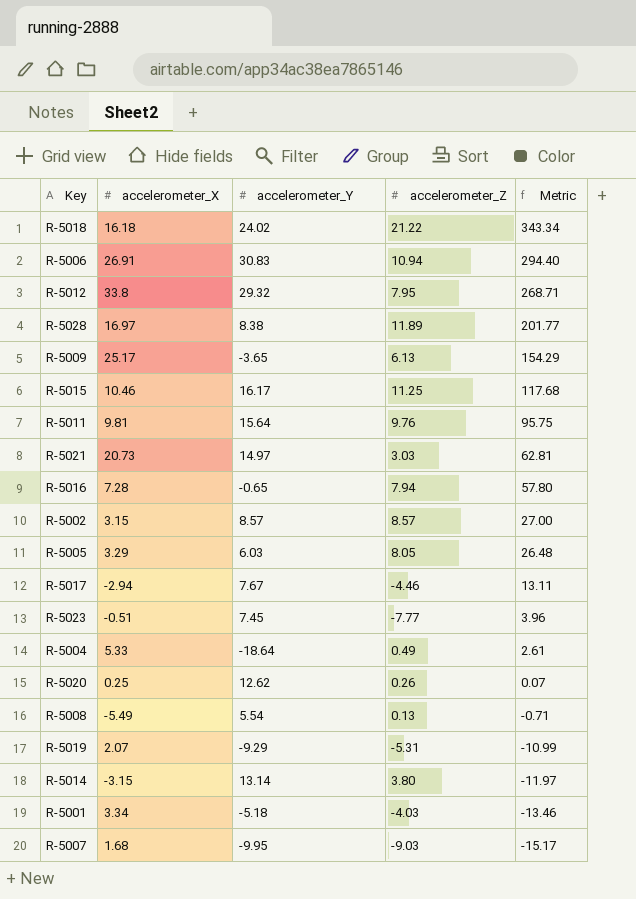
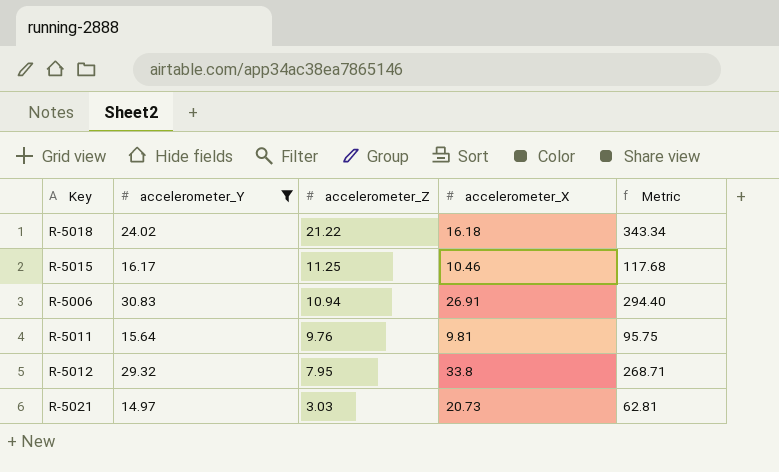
filter: none -> accelerometer_Y >= 14.97
row order: Metric descending -> accelerometer_Z descending
column accelerometer_X | position: 2 -> 4

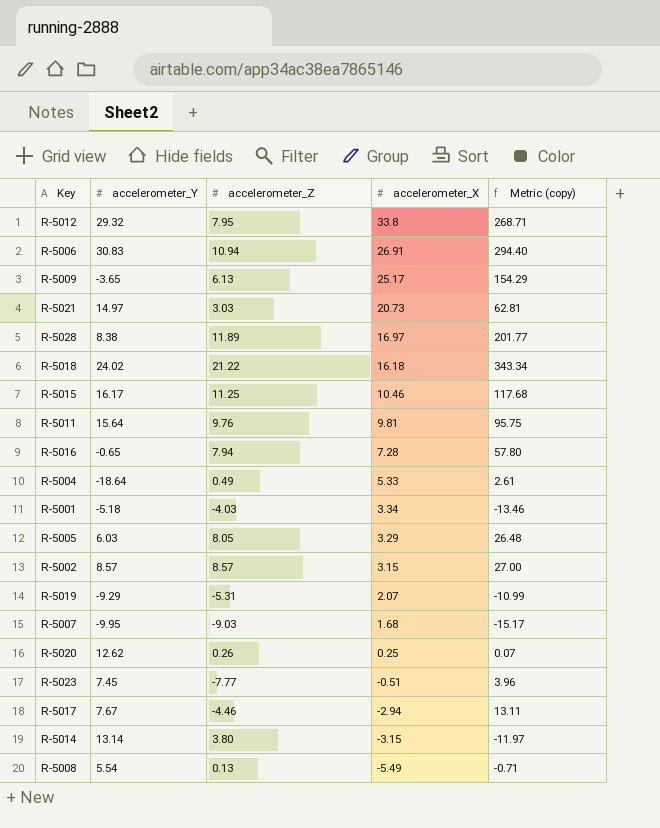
filter: accelerometer_Y >= 14.97 -> none
row order: accelerometer_Z descending -> accelerometer_X descending
column name: Metric -> Metric (copy)

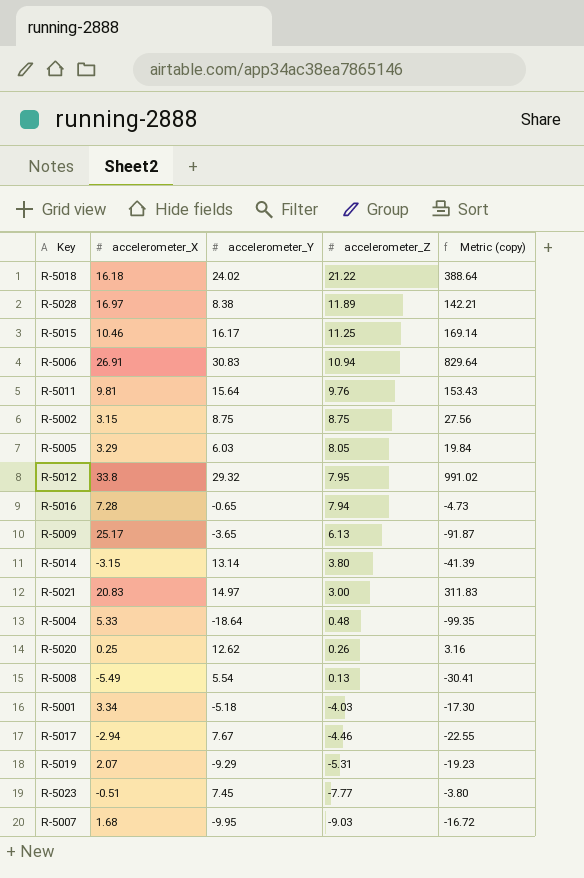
row order: accelerometer_X descending -> accelerometer_Z descending
column accelerometer_X | position: 4 -> 2
column Metric (copy) | formula: [accelerometer_Z] * [accelerometer_X] -> [accelerometer_X] * [accelerometer_Y]
R-5002 | accelerometer_Y: 8.57 -> 8.75
R-5002 | accelerometer_Z: 8.57 -> 8.75
R-5021 | accelerometer_X: 20.73 -> 20.83
R-5021 | accelerometer_Z: 3.03 -> 3.00
R-5004 | accelerometer_Z: 0.49 -> 0.48

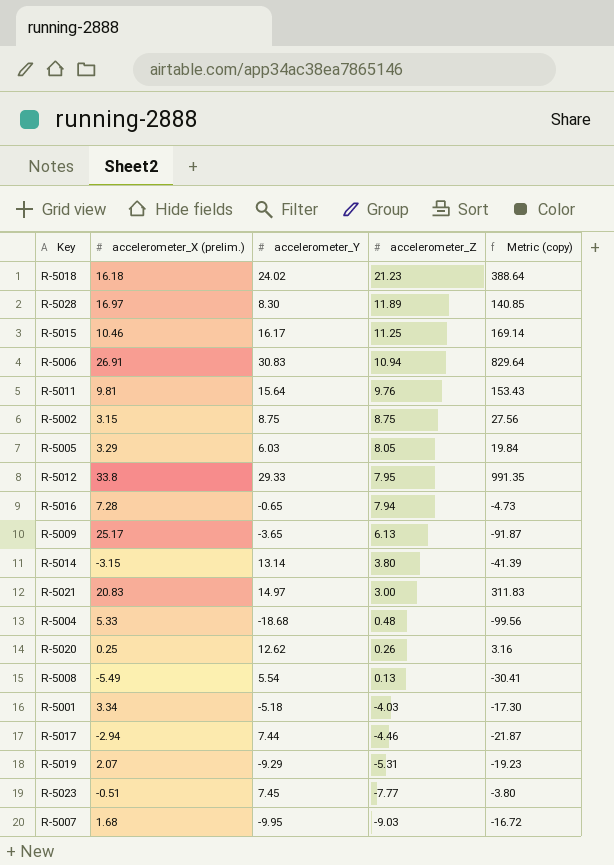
column name: accelerometer_X -> accelerometer_X (prelim.)
R-5018 | accelerometer_Z: 21.22 -> 21.23
R-5028 | accelerometer_Y: 8.38 -> 8.30
R-5028 | Metric (copy): 142.21 -> 140.85
R-5012 | accelerometer_Y: 29.32 -> 29.33
R-5012 | Metric (copy): 991.02 -> 991.35
R-5004 | accelerometer_Y: -18.64 -> -18.68
R-5004 | Metric (copy): -99.35 -> -99.56
R-5017 | accelerometer_Y: 7.67 -> 7.44
R-5017 | Metric (copy): -22.55 -> -21.87

